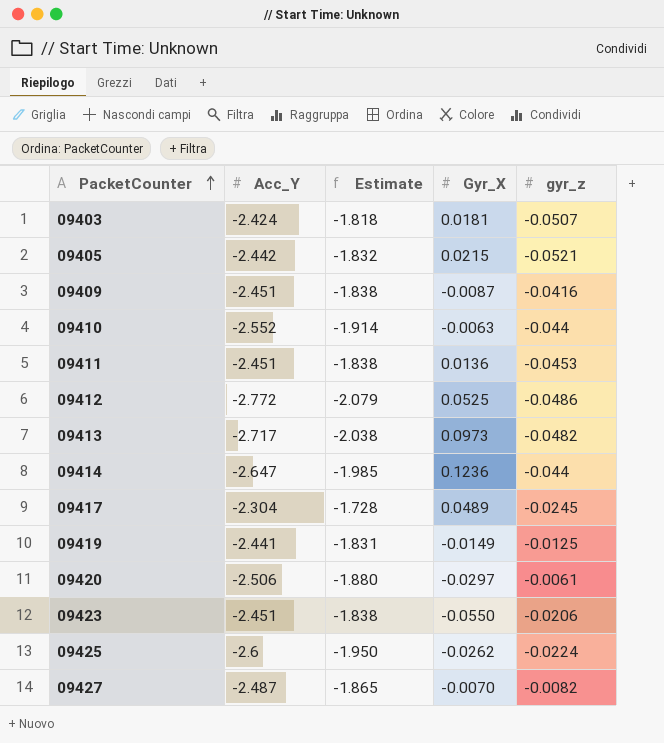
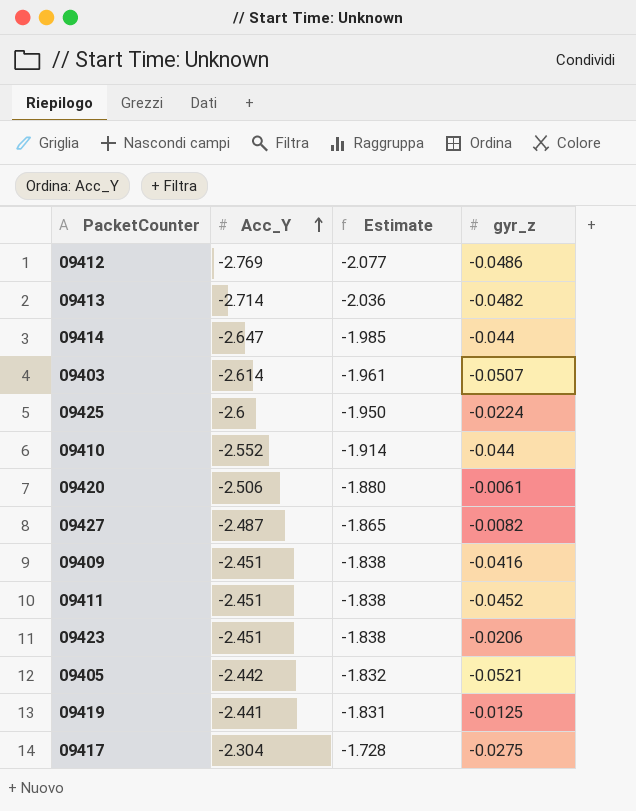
row order: PacketCounter ascending -> Acc_Y ascending
column Gyr_X | position: 4 -> none
09412 | Acc_Y: -2.772 -> -2.769
09412 | Estimate: -2.079 -> -2.077
09413 | Acc_Y: -2.717 -> -2.714
09413 | Estimate: -2.038 -> -2.036
09403 | Acc_Y: -2.424 -> -2.614
09403 | Estimate: -1.818 -> -1.961
09411 | gyr_z: -0.0453 -> -0.0452
09417 | gyr_z: -0.0245 -> -0.0275

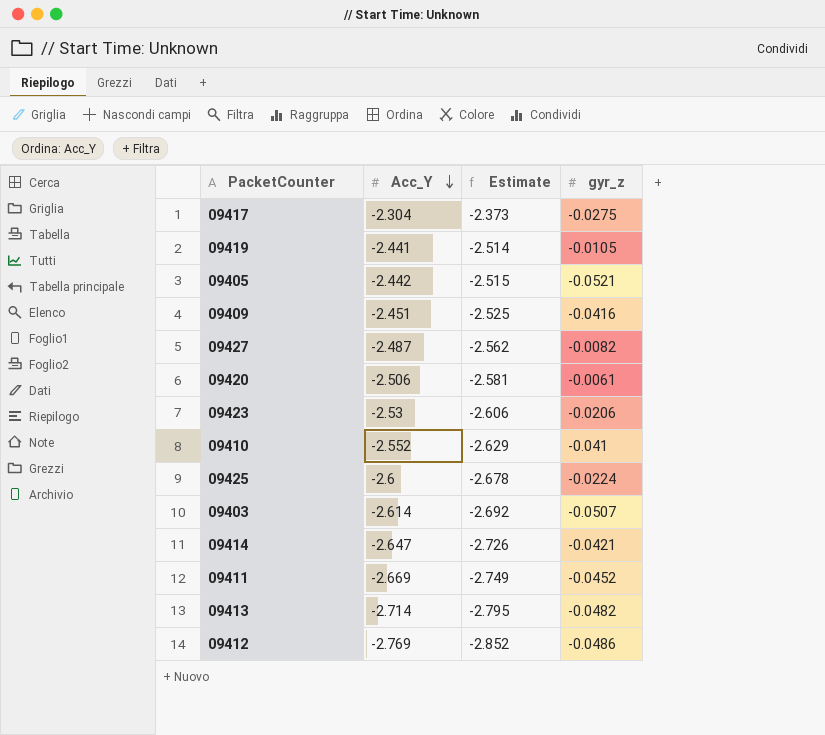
row order: Acc_Y ascending -> Acc_Y descending
column Estimate | formula: [Acc_Y] * 0.75 -> [Acc_Y] * 1.03
09419 | gyr_z: -0.0125 -> -0.0105
09423 | Acc_Y: -2.451 -> -2.53
09410 | gyr_z: -0.044 -> -0.041
09414 | gyr_z: -0.044 -> -0.0421
09411 | Acc_Y: -2.451 -> -2.669

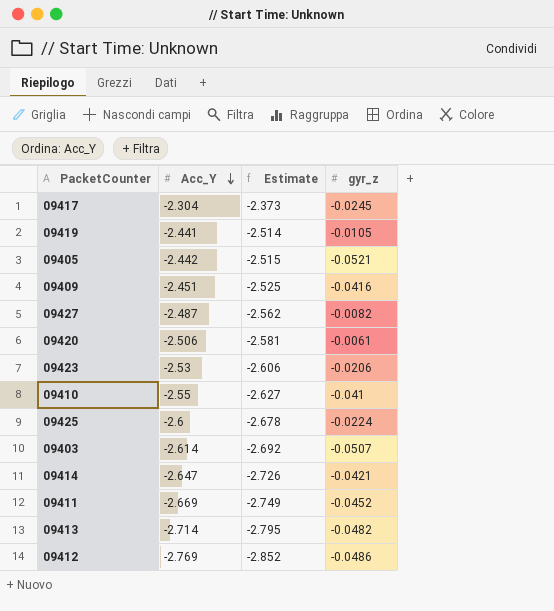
09417 | gyr_z: -0.0275 -> -0.0245
09410 | Acc_Y: -2.552 -> -2.55
09410 | Estimate: -2.629 -> -2.627

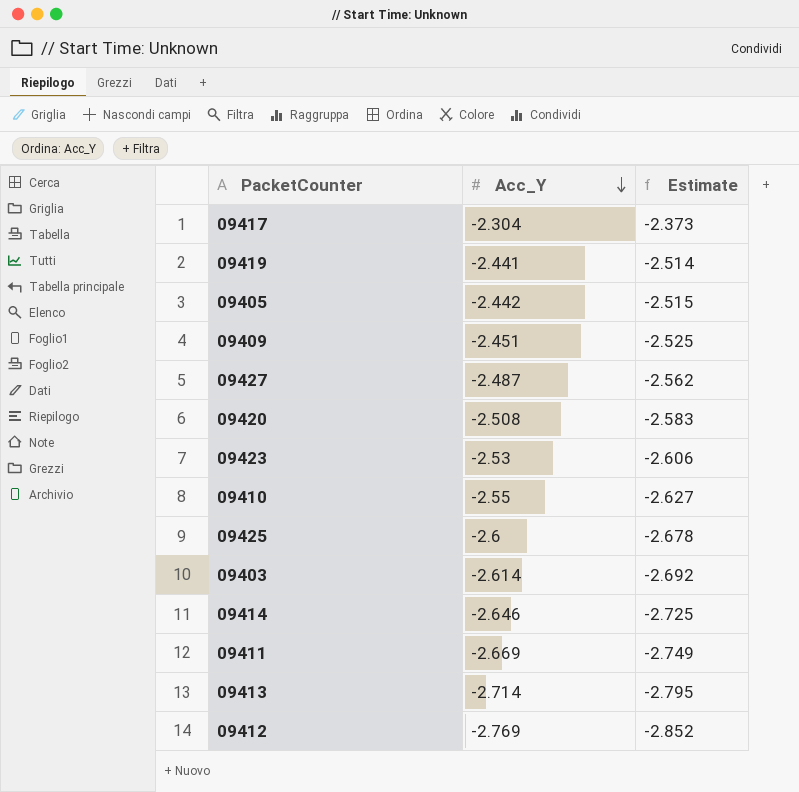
column gyr_z | position: 4 -> none
09420 | Acc_Y: -2.506 -> -2.508
09420 | Estimate: -2.581 -> -2.583
09414 | Acc_Y: -2.647 -> -2.646
09414 | Estimate: -2.726 -> -2.725

